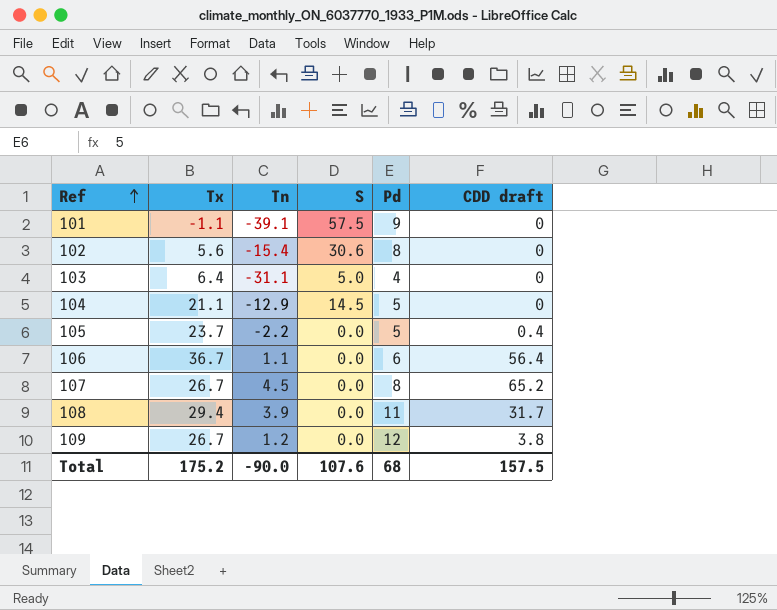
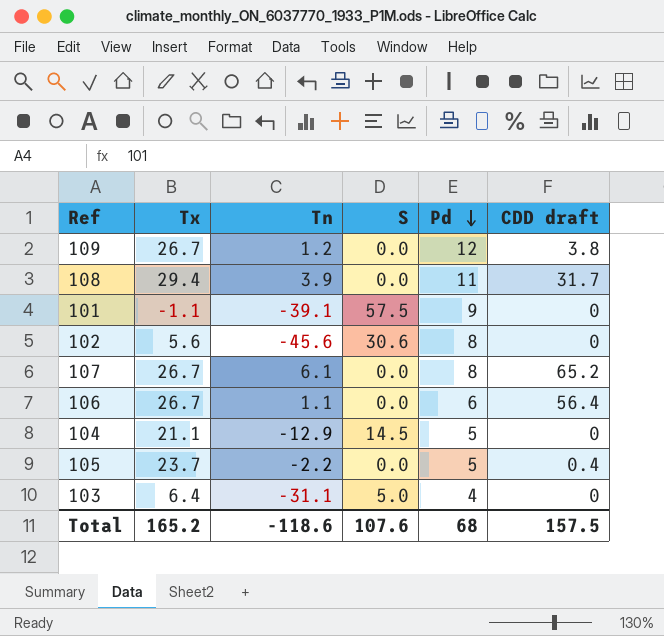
row order: Ref ascending -> Pd descending
102 | Tn: -15.4 -> -45.6
107 | Tn: 4.5 -> 6.1
106 | Tx: 36.7 -> 26.7
Total | Tx: 175.2 -> 165.2
Total | Tn: -90.0 -> -118.6

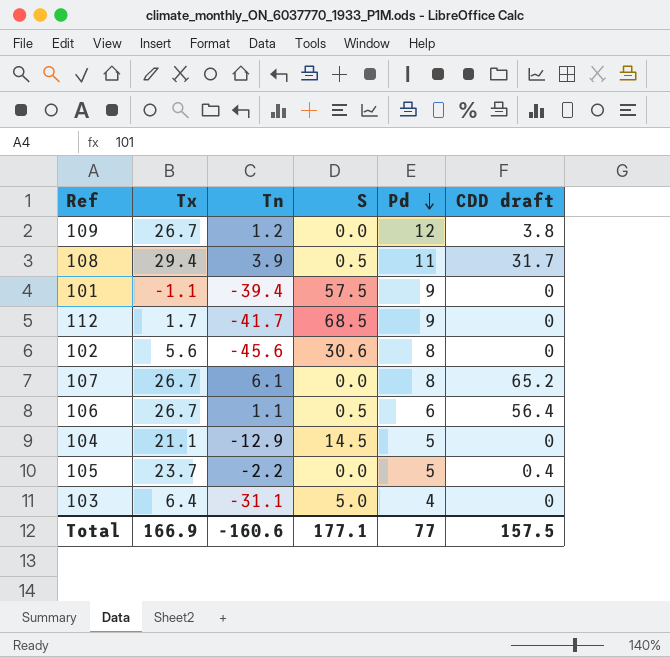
108 | S: 0.0 -> 0.5
101 | Tn: -39.1 -> -39.4
row 112: none -> 1.7 | -41.7 | 68.5 | 9 | 0
106 | S: 0.0 -> 0.5
Total | Tx: 165.2 -> 166.9
Total | Tn: -118.6 -> -160.6
Total | S: 107.6 -> 177.1
Total | Pd: 68 -> 77

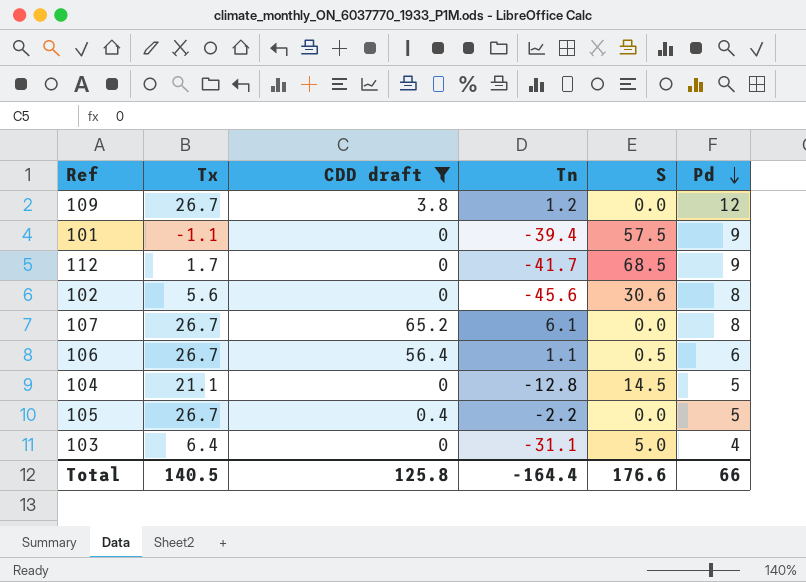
filter: none -> CDD draft != 31.7
column CDD draft | position: 6 -> 3
104 | Tn: -12.9 -> -12.8
105 | Tx: 23.7 -> 26.7
Total | Tx: 166.9 -> 140.5
Total | CDD draft: 157.5 -> 125.8
Total | Tn: -160.6 -> -164.4
Total | S: 177.1 -> 176.6
Total | Pd: 77 -> 66

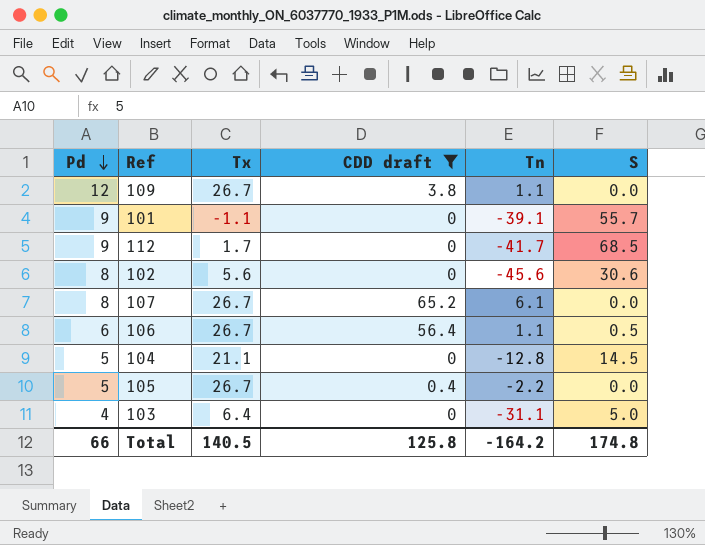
column Pd | position: 6 -> 1
109 | Tn: 1.2 -> 1.1
101 | Tn: -39.4 -> -39.1
101 | S: 57.5 -> 55.7
Total | Tn: -164.4 -> -164.2
Total | S: 176.6 -> 174.8

